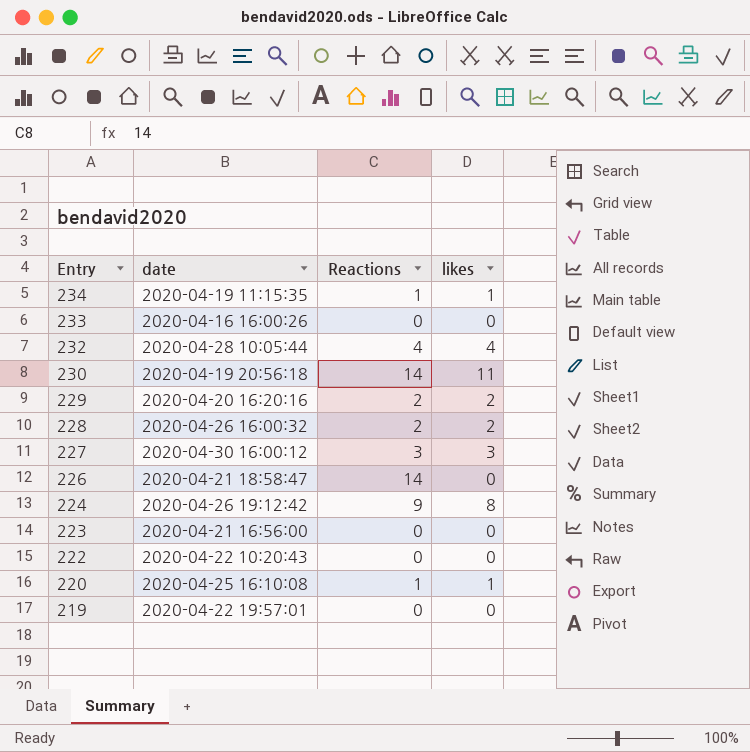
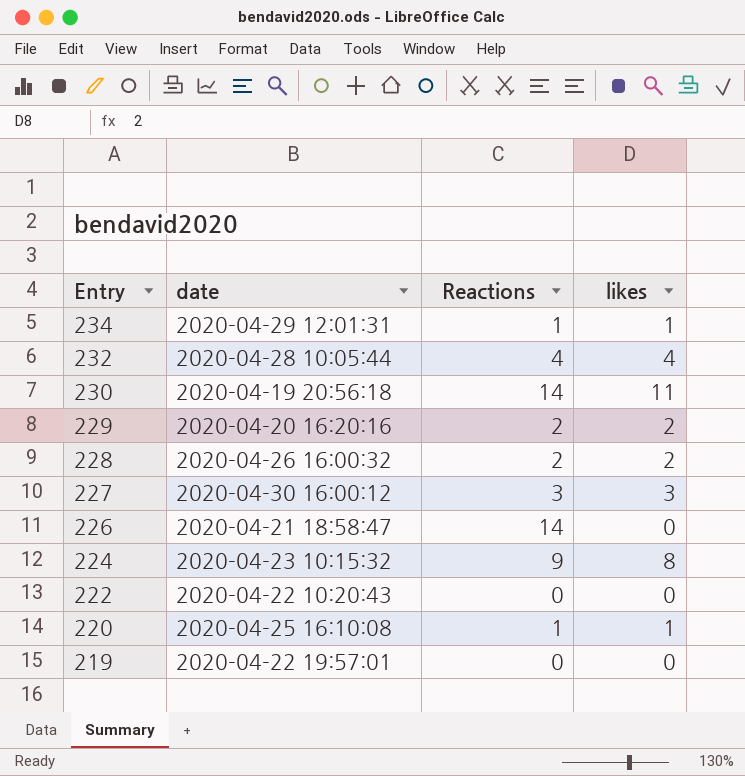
row 233: 2020-04-16 16:00:26 | 0 | 0 -> none
row 223: 2020-04-21 16:56:00 | 0 | 0 -> none
234 | date: 2020-04-19 11:15:35 -> 2020-04-29 12:01:31
224 | date: 2020-04-26 19:12:42 -> 2020-04-23 10:15:32

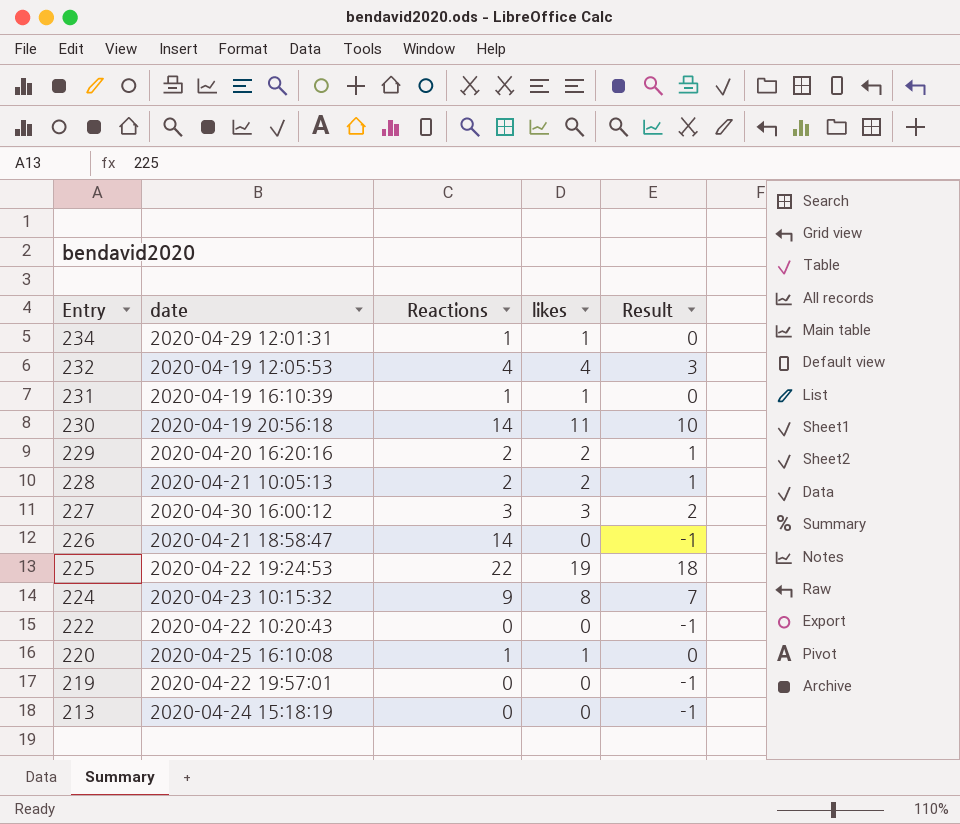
column Result | formula: none -> [likes] - 1
232 | date: 2020-04-28 10:05:44 -> 2020-04-19 12:05:53
row 231: none -> 2020-04-19 16:10:39 | 1 | 1 | 0
228 | date: 2020-04-26 16:00:32 -> 2020-04-21 10:05:13
row 225: none -> 2020-04-22 19:24:53 | 22 | 19 | 18
row 213: none -> 2020-04-24 15:18:19 | 0 | 0 | -1

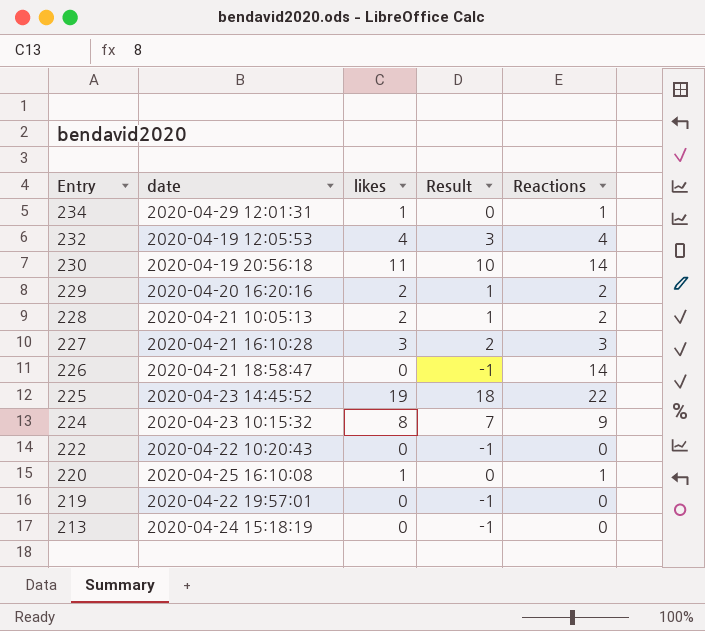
column Reactions | position: 3 -> 5
row 231: 2020-04-19 16:10:39 | 1 | 1 | 0 -> none
227 | date: 2020-04-30 16:00:12 -> 2020-04-21 16:10:28
225 | date: 2020-04-22 19:24:53 -> 2020-04-23 14:45:52

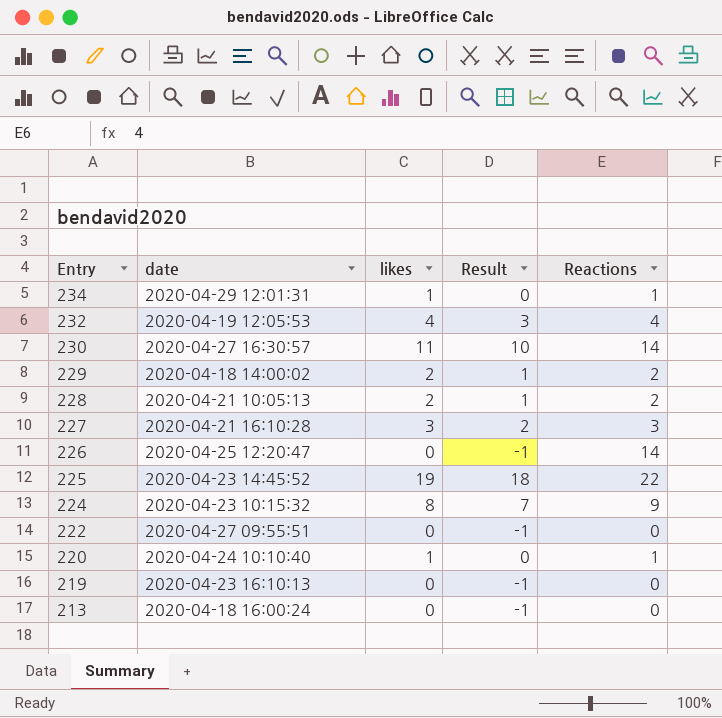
230 | date: 2020-04-19 20:56:18 -> 2020-04-27 16:30:57
229 | date: 2020-04-20 16:20:16 -> 2020-04-18 14:00:02
226 | date: 2020-04-21 18:58:47 -> 2020-04-25 12:20:47
222 | date: 2020-04-22 10:20:43 -> 2020-04-27 09:55:51
220 | date: 2020-04-25 16:10:08 -> 2020-04-24 10:10:40
219 | date: 2020-04-22 19:57:01 -> 2020-04-23 16:10:13
213 | date: 2020-04-24 15:18:19 -> 2020-04-18 16:00:24

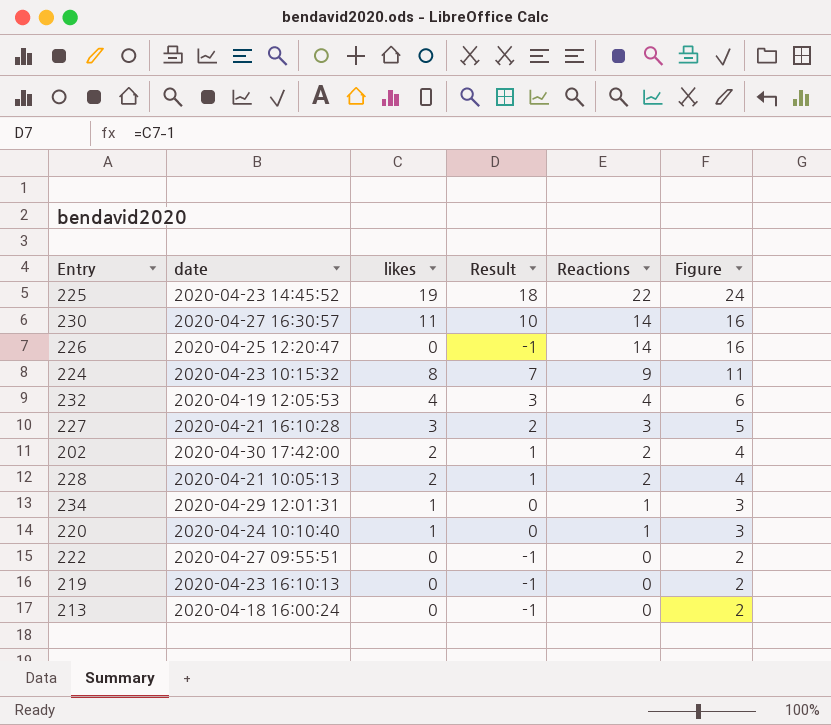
row order: Entry descending -> Reactions descending
column Figure | formula: none -> [Reactions] + 2
row 229: 2020-04-18 14:00:02 | 2 | 1 | 2 -> none
row 202: none -> 2020-04-30 17:42:00 | 2 | 1 | 2 | 4

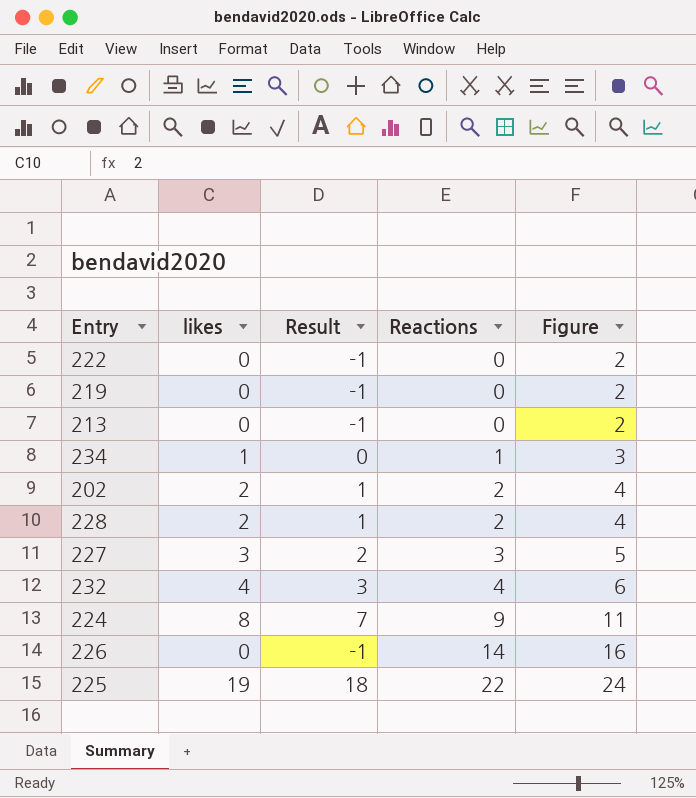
row order: Reactions descending -> Reactions ascending
column date | position: 2 -> none
row 230: 2020-04-27 16:30:57 | 11 | 10 | 14 | 16 -> none
row 220: 2020-04-24 10:10:40 | 1 | 0 | 1 | 3 -> none

